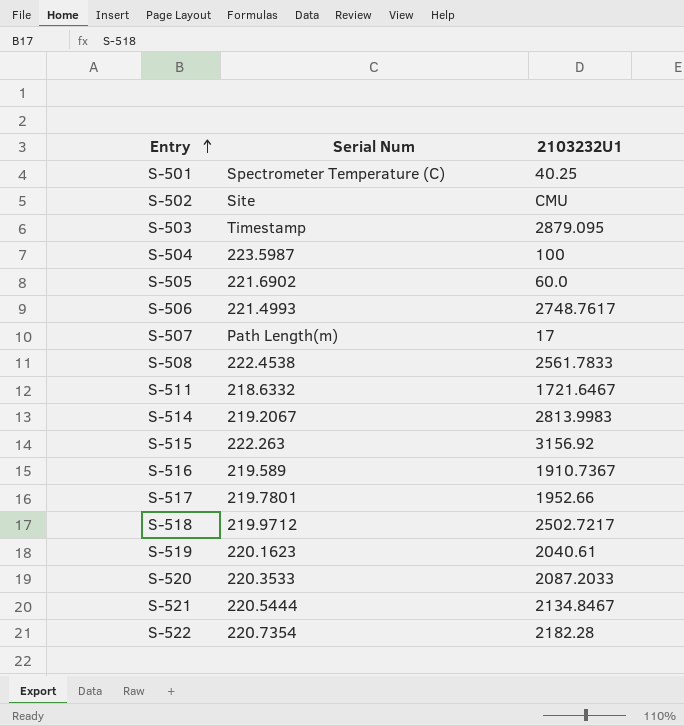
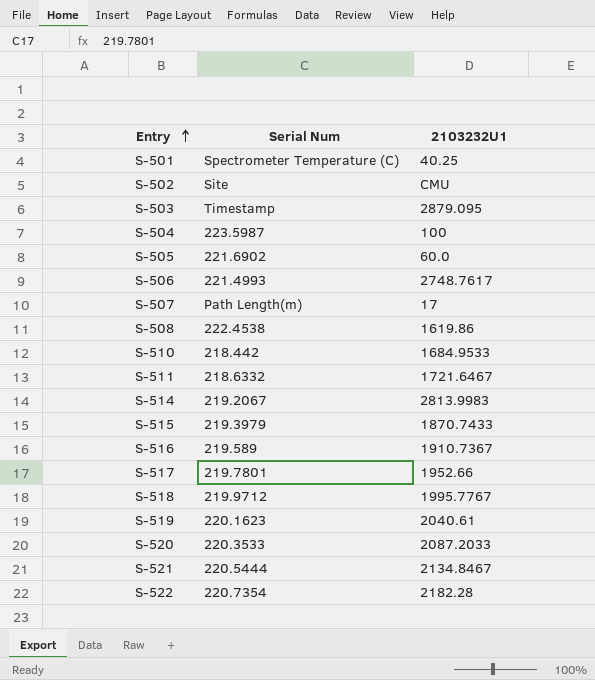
S-508 | 2103232U1: 2561.7833 -> 1619.86
row S-510: none -> 218.442 | 1684.9533
S-515 | Serial Num: 222.263 -> 219.3979
S-515 | 2103232U1: 3156.92 -> 1870.7433
S-518 | 2103232U1: 2502.7217 -> 1995.7767

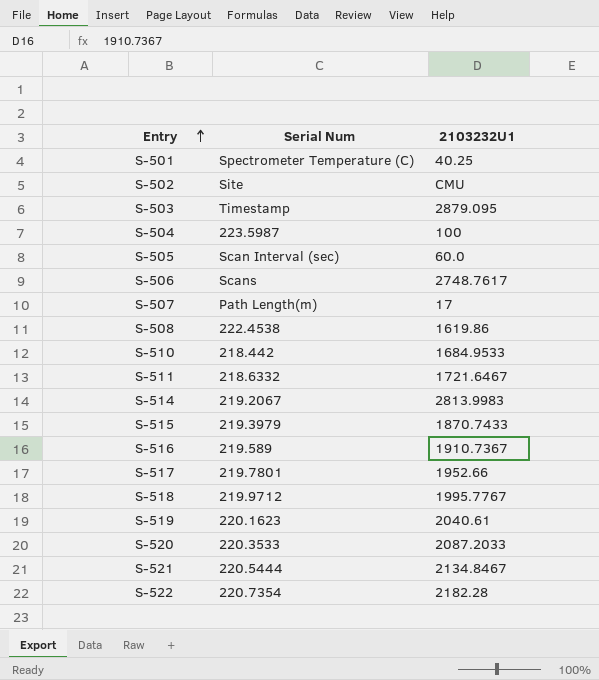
S-505 | Serial Num: 221.6902 -> Scan Interval (sec)
S-506 | Serial Num: 221.4993 -> Scans

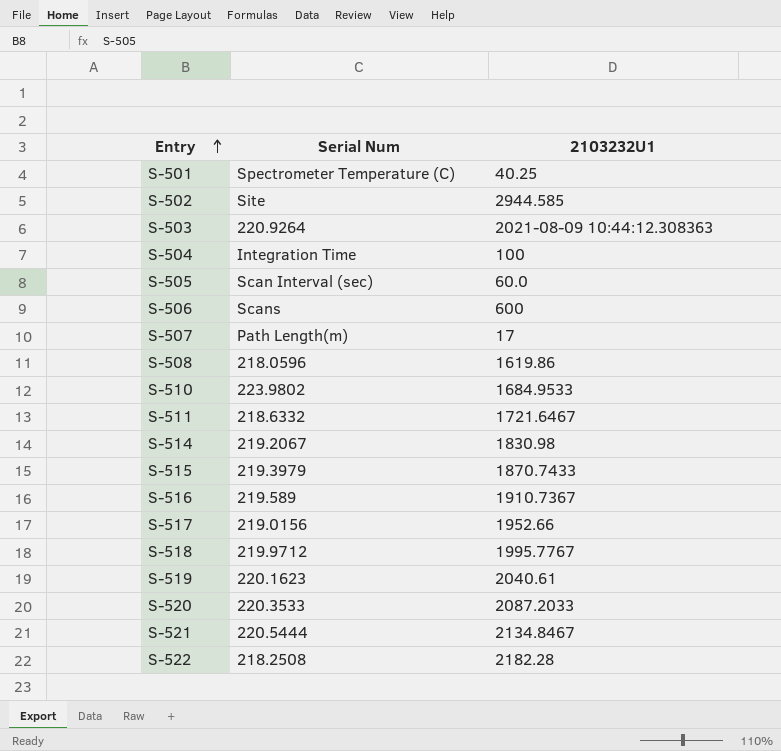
S-502 | 2103232U1: CMU -> 2944.585
S-503 | Serial Num: Timestamp -> 220.9264
S-503 | 2103232U1: 2879.095 -> 2021-08-09 10:44:12.308363
S-504 | Serial Num: 223.5987 -> Integration Time
S-506 | 2103232U1: 2748.7617 -> 600
S-508 | Serial Num: 222.4538 -> 218.0596
S-510 | Serial Num: 218.442 -> 223.9802
S-514 | 2103232U1: 2813.9983 -> 1830.98
S-517 | Serial Num: 219.7801 -> 219.0156
S-522 | Serial Num: 220.7354 -> 218.2508

